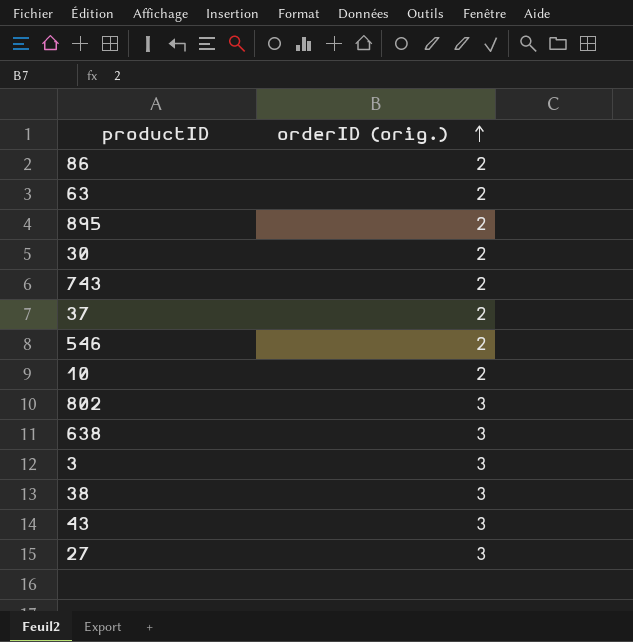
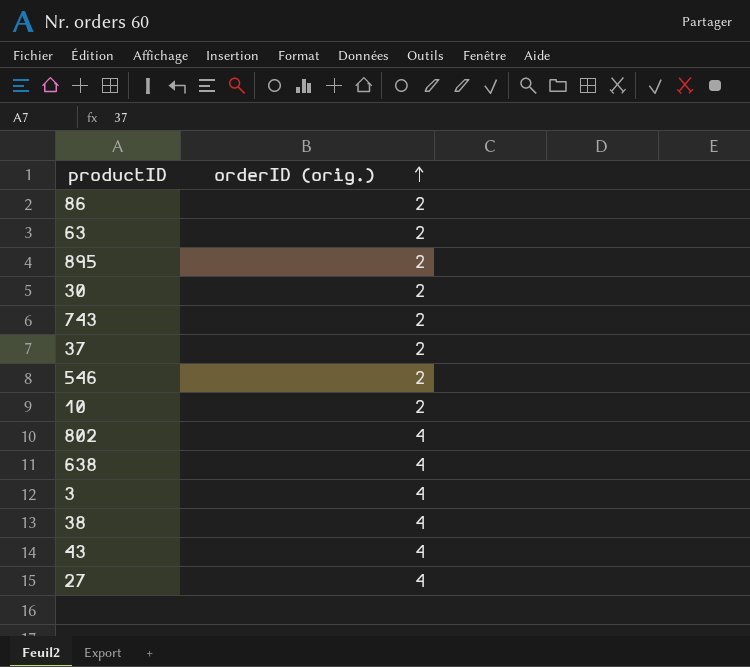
802 | orderID (orig.): 3 -> 4
638 | orderID (orig.): 3 -> 4
3 | orderID (orig.): 3 -> 4
38 | orderID (orig.): 3 -> 4
43 | orderID (orig.): 3 -> 4
27 | orderID (orig.): 3 -> 4

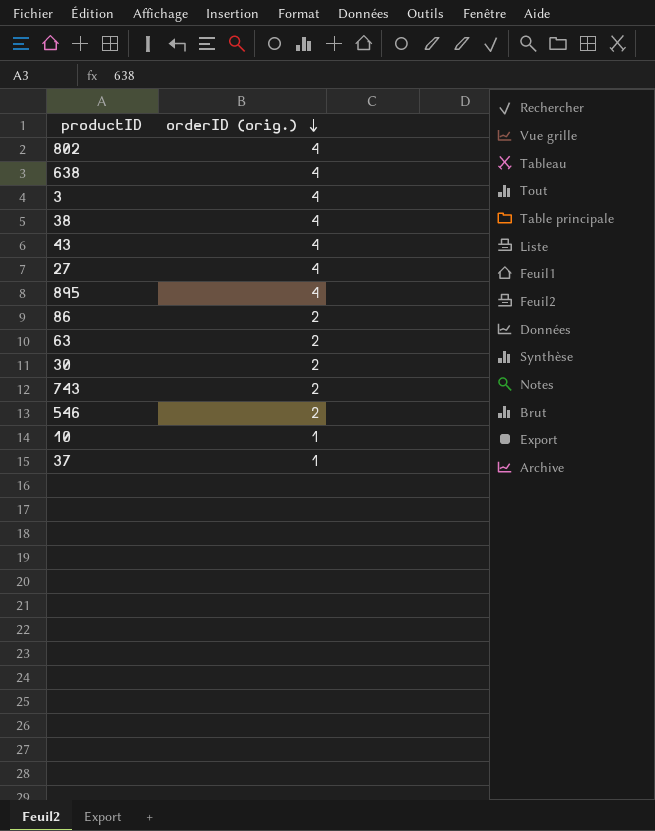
row order: orderID (orig.) ascending -> orderID (orig.) descending
895 | orderID (orig.): 2 -> 4
10 | orderID (orig.): 2 -> 1
37 | orderID (orig.): 2 -> 1

